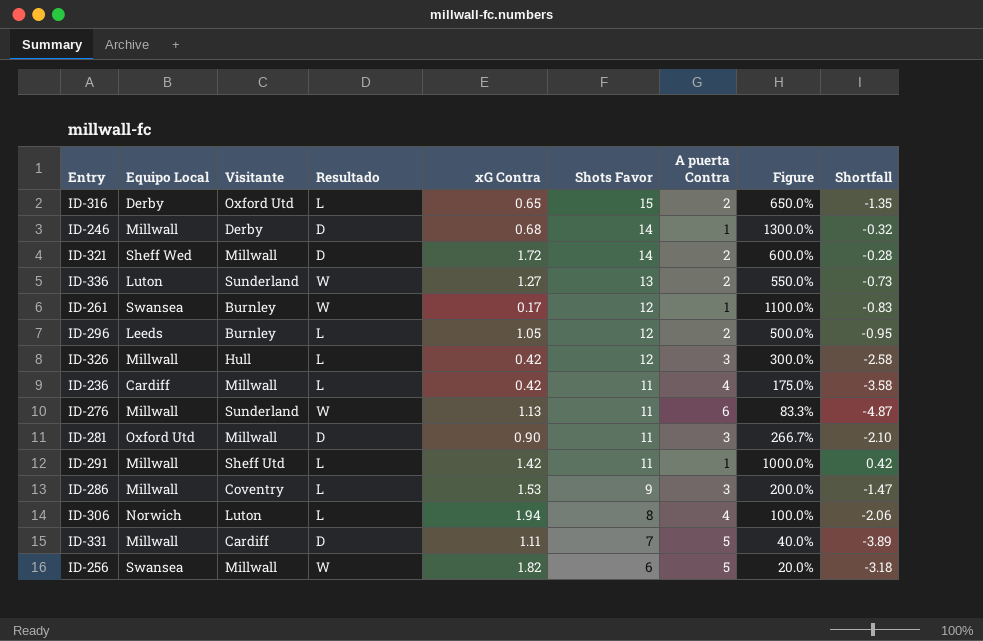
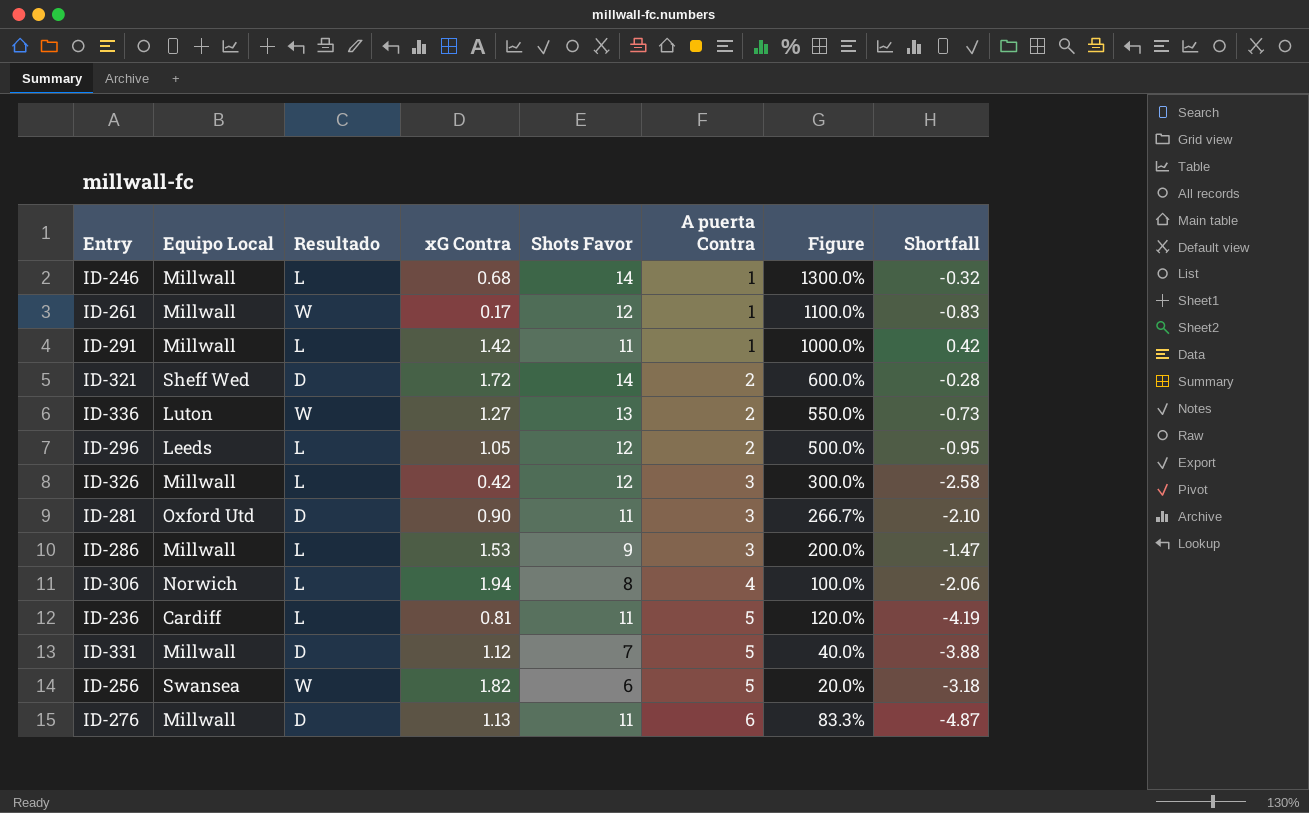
row order: Shots Favor descending -> A puerta Contra ascending
column Visitante | position: 3 -> none
row ID-316: Derby | Oxford Utd | L | 0.65 | 15 | 2 | 650.0% | -1.35 -> none
ID-246 | Resultado: D -> L
ID-261 | Equipo Local: Swansea -> Millwall
ID-236 | xG Contra: 0.42 -> 0.81
ID-236 | A puerta Contra: 4 -> 5
ID-236 | Figure: 175.0% -> 120.0%
ID-236 | Shortfall: -3.58 -> -4.19
ID-331 | xG Contra: 1.11 -> 1.12
ID-331 | Shortfall: -3.89 -> -3.88
ID-276 | Resultado: W -> D

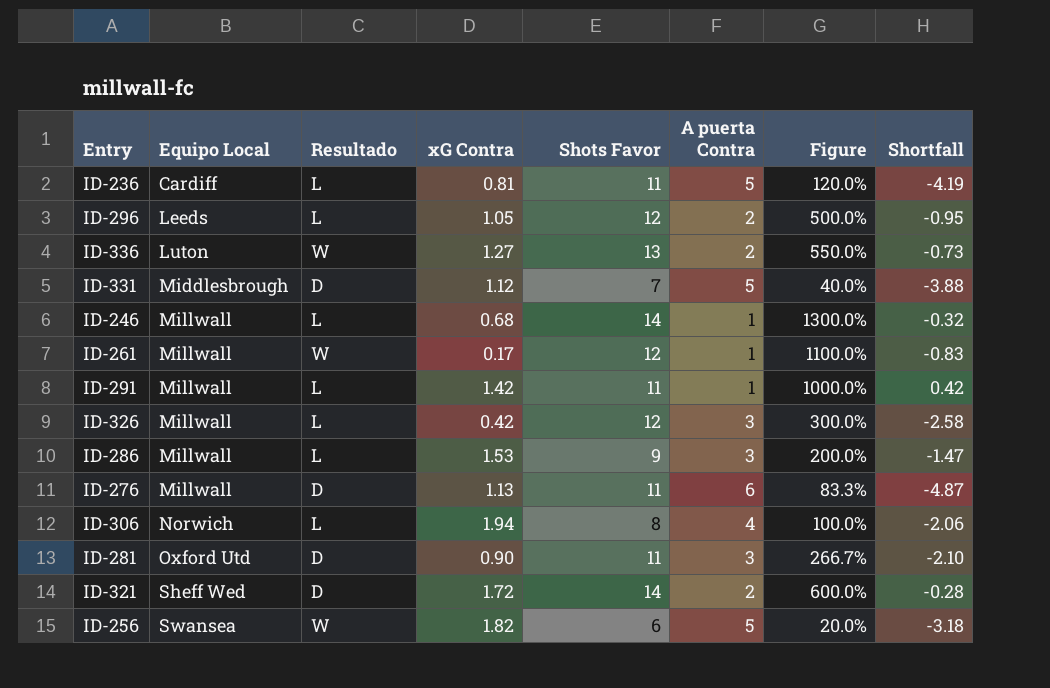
row order: A puerta Contra ascending -> Equipo Local ascending
ID-331 | Equipo Local: Millwall -> Middlesbrough

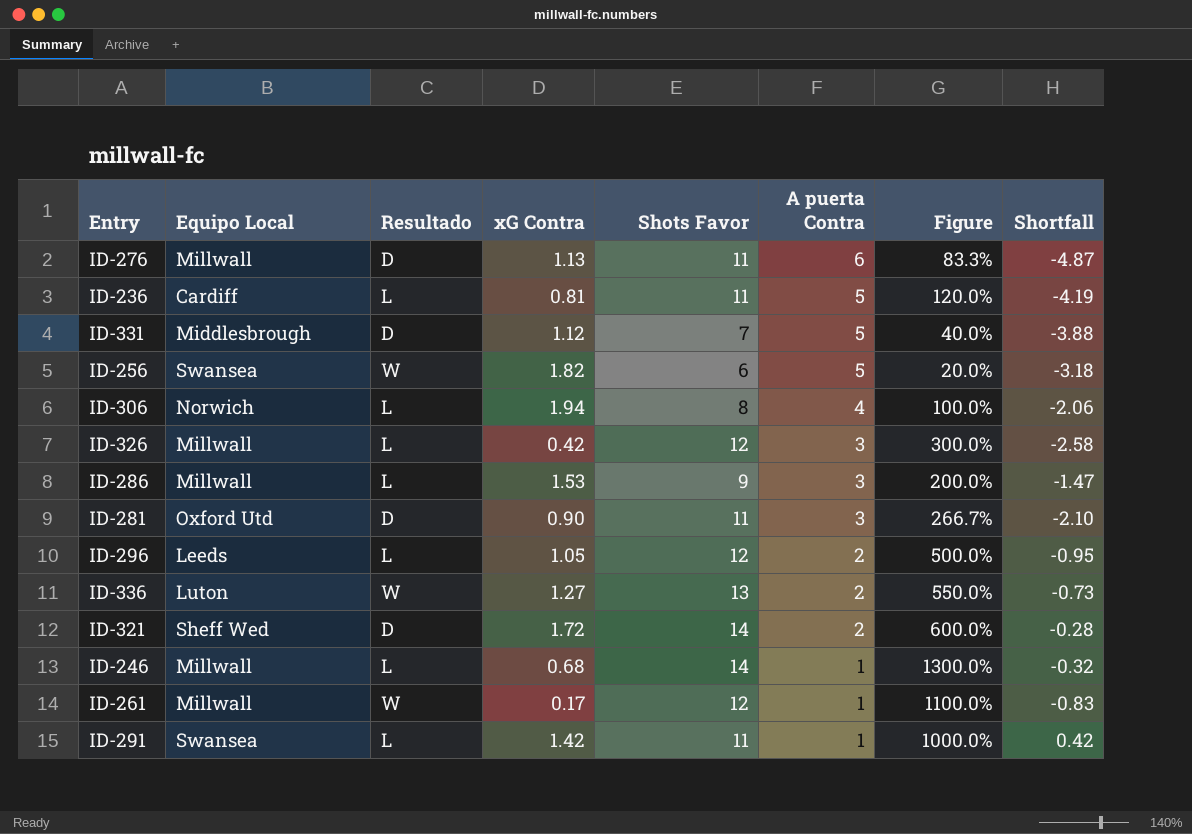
row order: Equipo Local ascending -> A puerta Contra descending
ID-291 | Equipo Local: Millwall -> Swansea

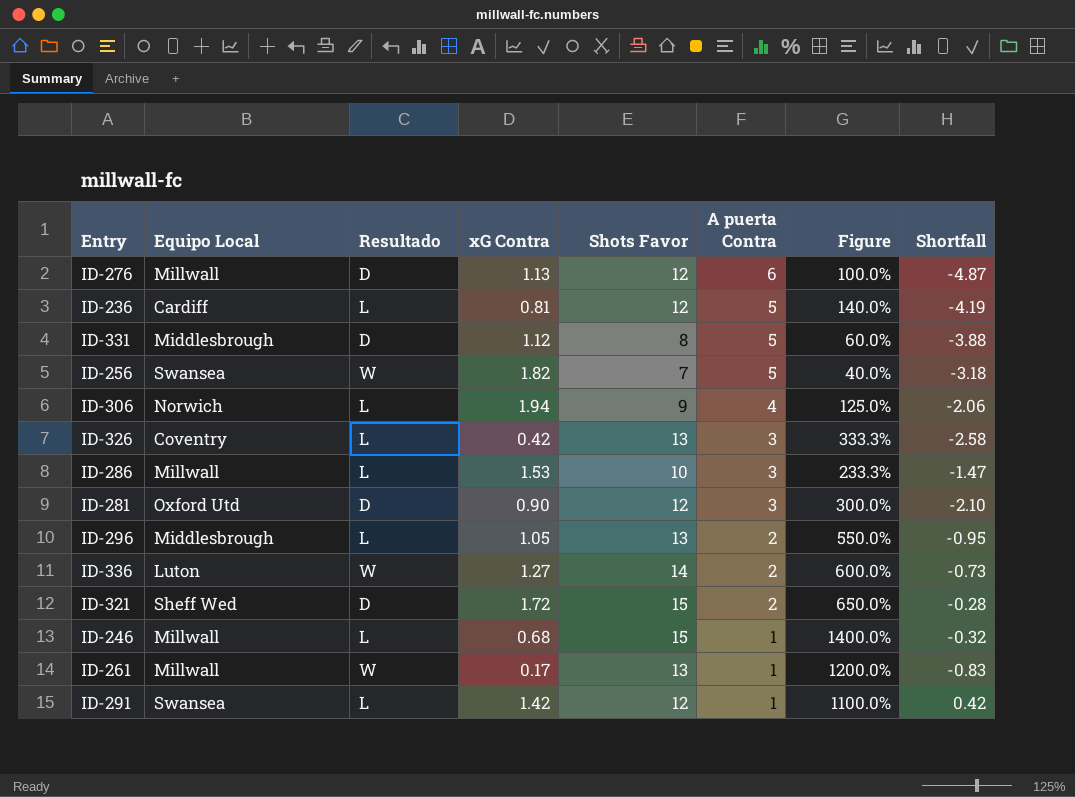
ID-276 | Shots Favor: 11 -> 12
ID-276 | Figure: 83.3% -> 100.0%
ID-236 | Shots Favor: 11 -> 12
ID-236 | Figure: 120.0% -> 140.0%
ID-331 | Shots Favor: 7 -> 8
ID-331 | Figure: 40.0% -> 60.0%
ID-256 | Shots Favor: 6 -> 7
ID-256 | Figure: 20.0% -> 40.0%
ID-306 | Shots Favor: 8 -> 9
ID-306 | Figure: 100.0% -> 125.0%
ID-326 | Equipo Local: Millwall -> Coventry
ID-326 | Shots Favor: 12 -> 13
ID-326 | Figure: 300.0% -> 333.3%
ID-286 | Shots Favor: 9 -> 10
ID-286 | Figure: 200.0% -> 233.3%
ID-281 | Shots Favor: 11 -> 12
ID-281 | Figure: 266.7% -> 300.0%
ID-296 | Equipo Local: Leeds -> Middlesbrough
ID-296 | Shots Favor: 12 -> 13
ID-296 | Figure: 500.0% -> 550.0%
ID-336 | Shots Favor: 13 -> 14
ID-336 | Figure: 550.0% -> 600.0%
ID-321 | Shots Favor: 14 -> 15
ID-321 | Figure: 600.0% -> 650.0%
ID-246 | Shots Favor: 14 -> 15
ID-246 | Figure: 1300.0% -> 1400.0%
ID-261 | Shots Favor: 12 -> 13
ID-261 | Figure: 1100.0% -> 1200.0%
ID-291 | Shots Favor: 11 -> 12
ID-291 | Figure: 1000.0% -> 1100.0%

